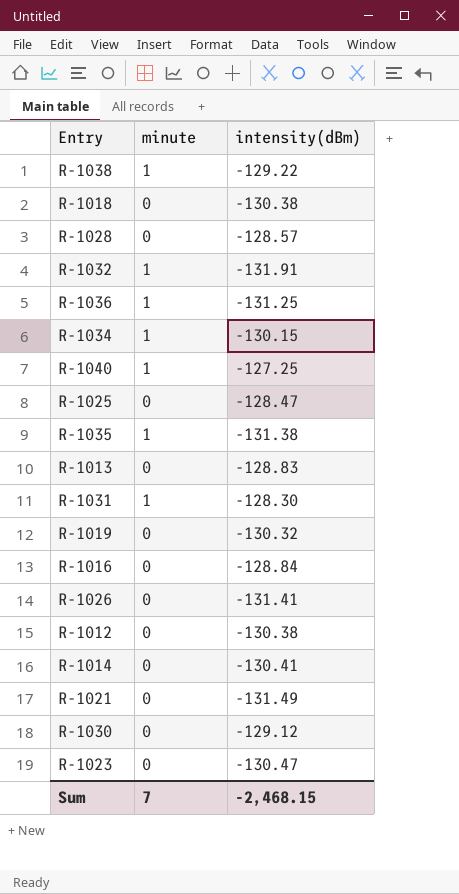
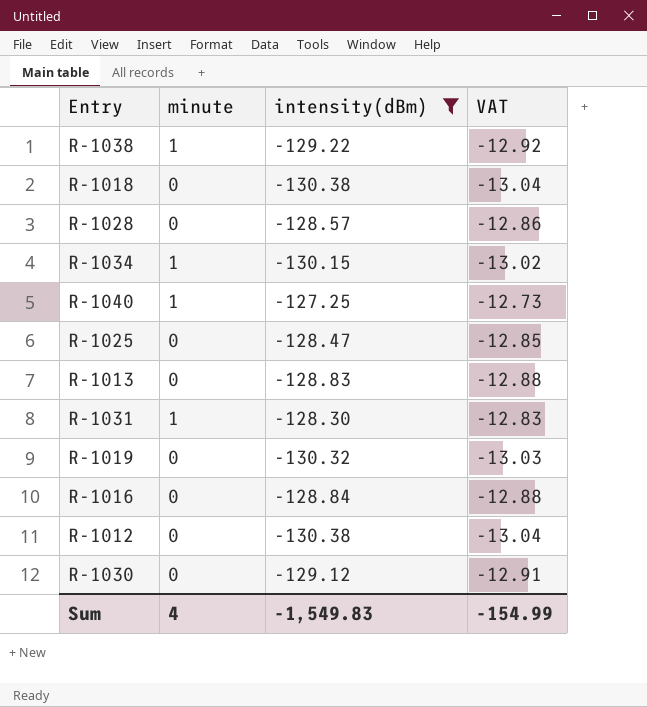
filter: none -> intensity(dBm) >= -130.38
column VAT | formula: none -> [intensity(dBm)] * 0.1
Sum | minute: 7 -> 4
Sum | intensity(dBm): -2,468.15 -> -1,549.83

